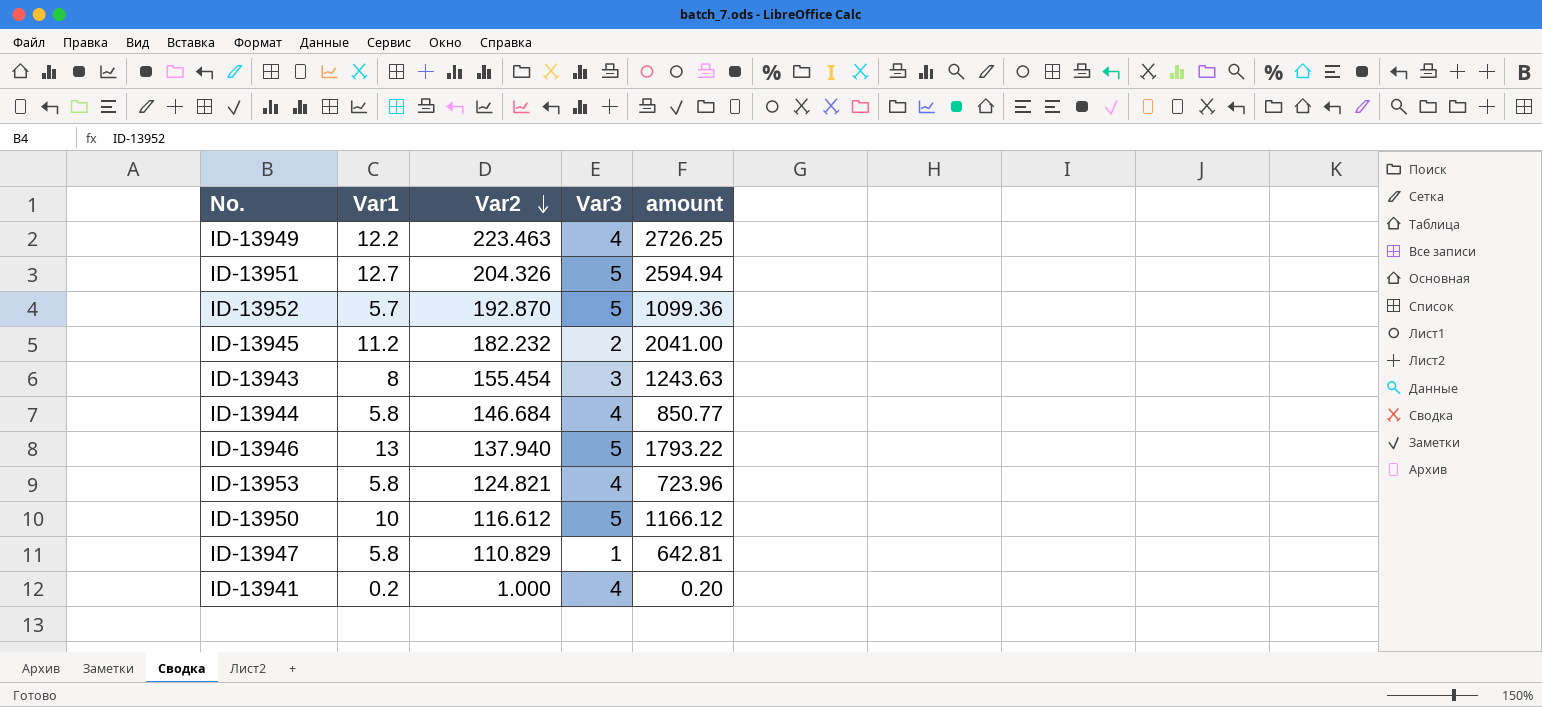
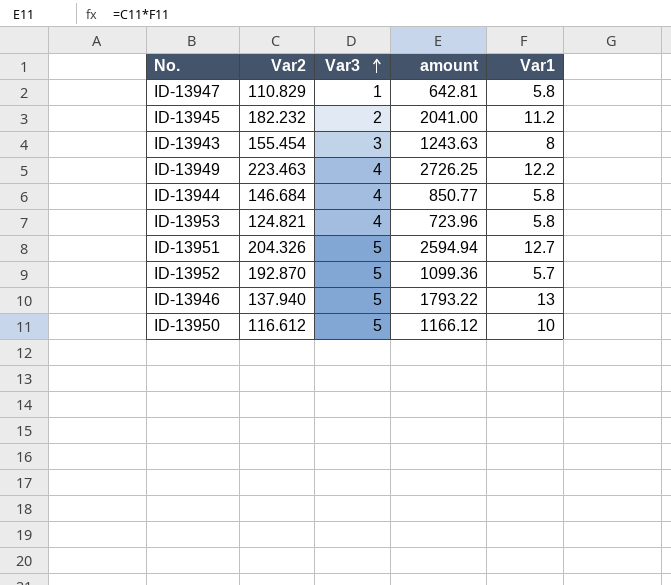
row order: Var2 descending -> Var3 ascending
column Var1 | position: 2 -> 5
row ID-13941: 0.2 | 1.000 | 4 | 0.20 -> none

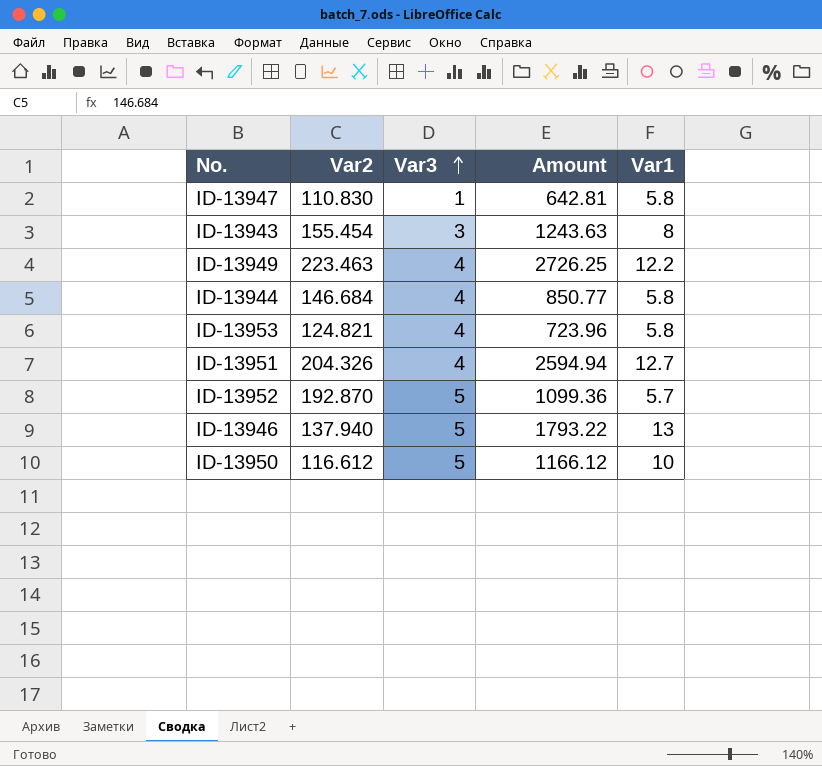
column name: amount -> Amount
row ID-13945: 182.232 | 2 | 2041.00 | 11.2 -> none
ID-13947 | Var2: 110.829 -> 110.830
ID-13951 | Var3: 5 -> 4

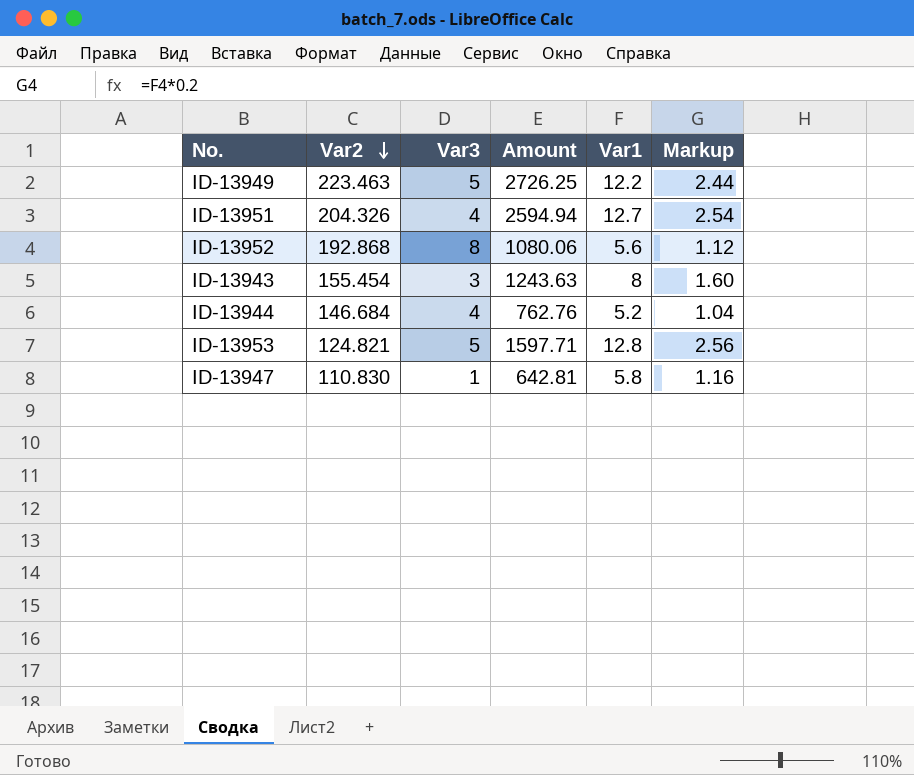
row order: Var3 ascending -> Var2 descending
column Markup | formula: none -> [Var1] * 0.2
row ID-13946: 137.940 | 5 | 1793.22 | 13 -> none
row ID-13950: 116.612 | 5 | 1166.12 | 10 -> none
ID-13949 | Var3: 4 -> 5
ID-13952 | Var2: 192.870 -> 192.868
ID-13952 | Var3: 5 -> 8
ID-13952 | Amount: 1099.36 -> 1080.06
ID-13952 | Var1: 5.7 -> 5.6
ID-13944 | Amount: 850.77 -> 762.76
ID-13944 | Var1: 5.8 -> 5.2
ID-13953 | Var3: 4 -> 5
ID-13953 | Amount: 723.96 -> 1597.71
ID-13953 | Var1: 5.8 -> 12.8

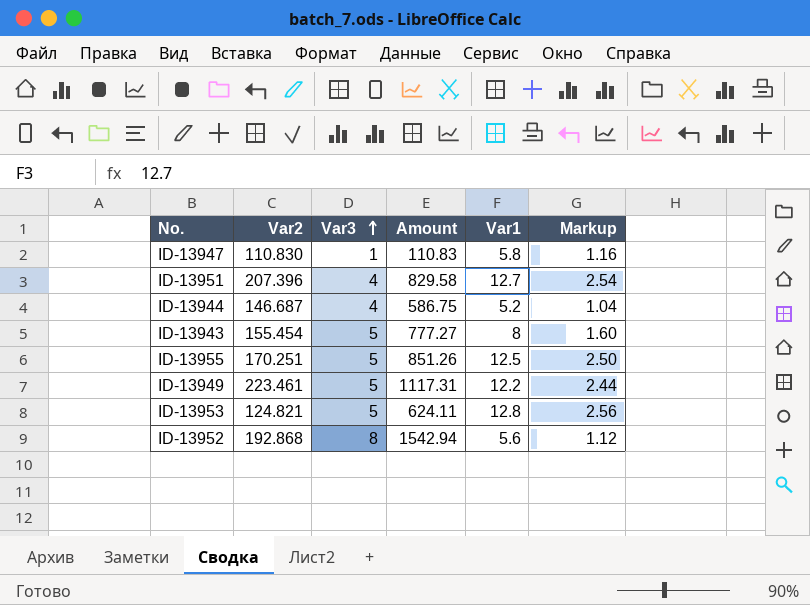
row order: Var2 descending -> Var3 ascending
column Amount | formula: [Var2] * [Var1] -> [Var2] * [Var3]
ID-13951 | Var2: 204.326 -> 207.396
ID-13944 | Var2: 146.684 -> 146.687
ID-13943 | Var3: 3 -> 5
row ID-13955: none -> 170.251 | 5 | 851.26 | 12.5 | 2.50
ID-13949 | Var2: 223.463 -> 223.461

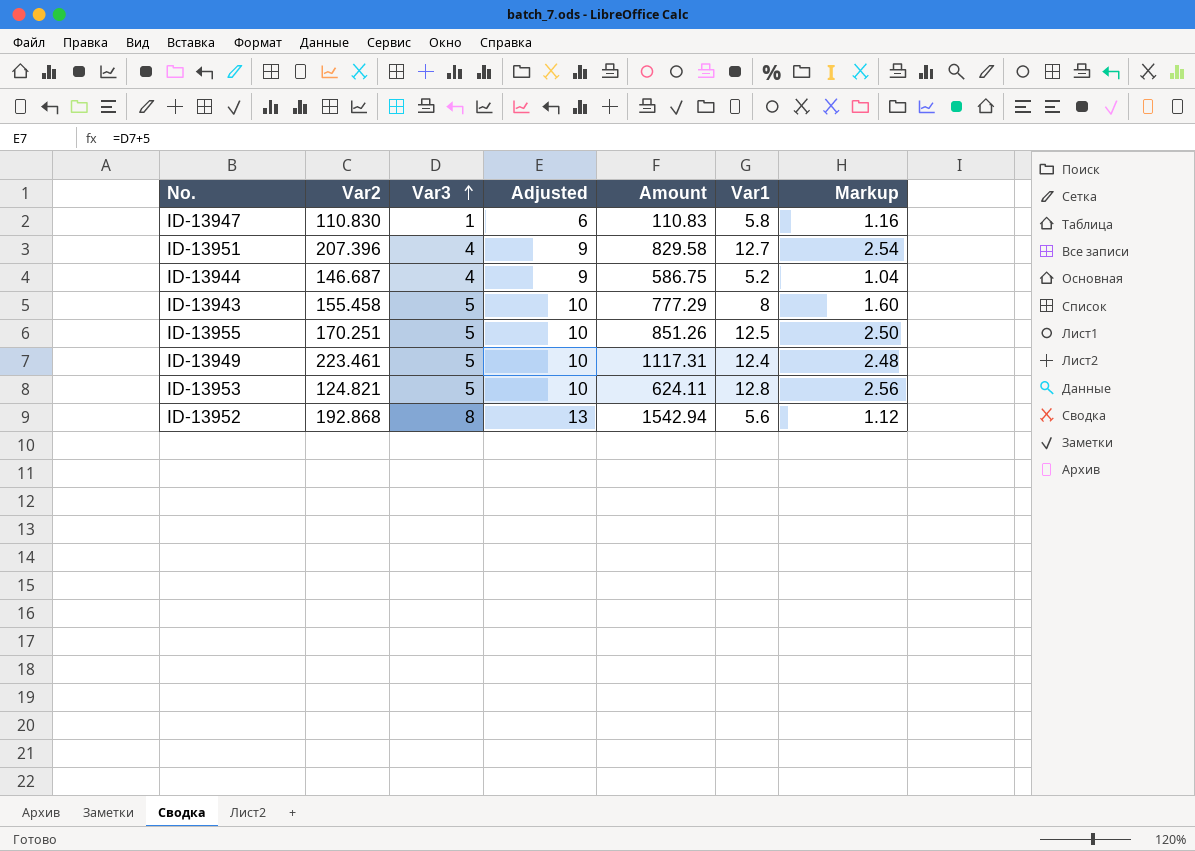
column Adjusted | formula: none -> [Var3] + 5
ID-13943 | Var2: 155.454 -> 155.458
ID-13943 | Amount: 777.27 -> 777.29
ID-13949 | Var1: 12.2 -> 12.4
ID-13949 | Markup: 2.44 -> 2.48

